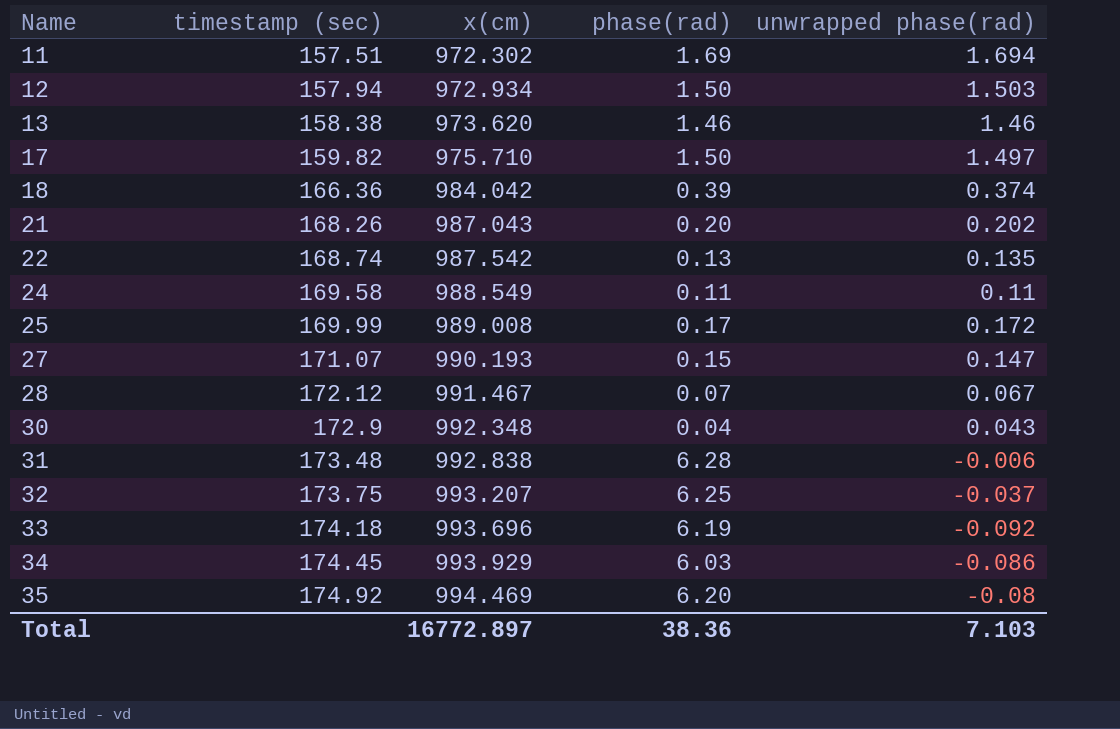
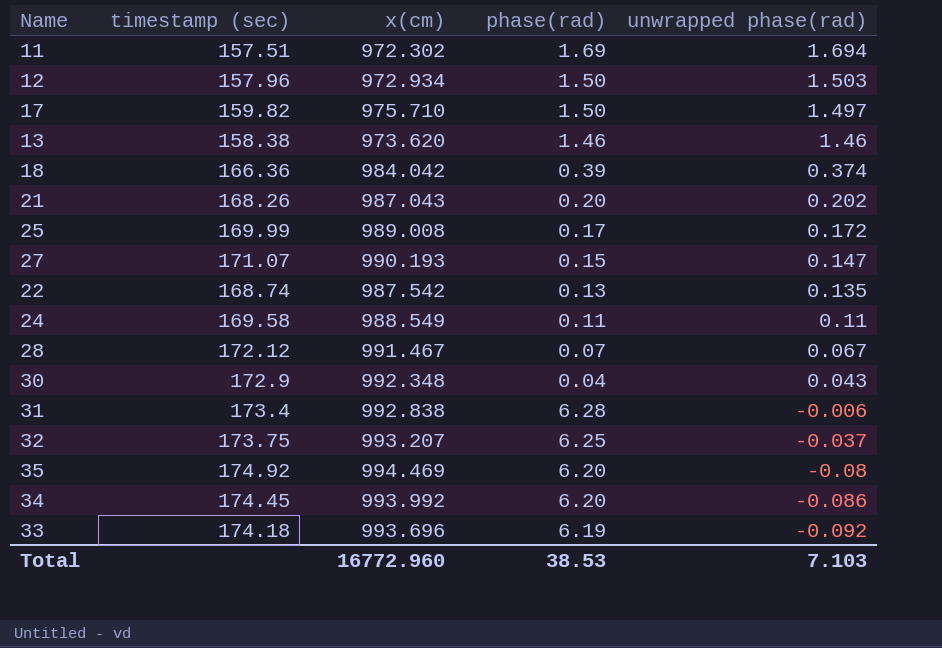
row order: Name ascending -> unwrapped phase(rad) descending
12 | timestamp (sec): 157.94 -> 157.96
31 | timestamp (sec): 173.48 -> 173.4
34 | x(cm): 993.929 -> 993.992
34 | phase(rad): 6.03 -> 6.20
Total | x(cm): 16772.897 -> 16772.960
Total | phase(rad): 38.36 -> 38.53

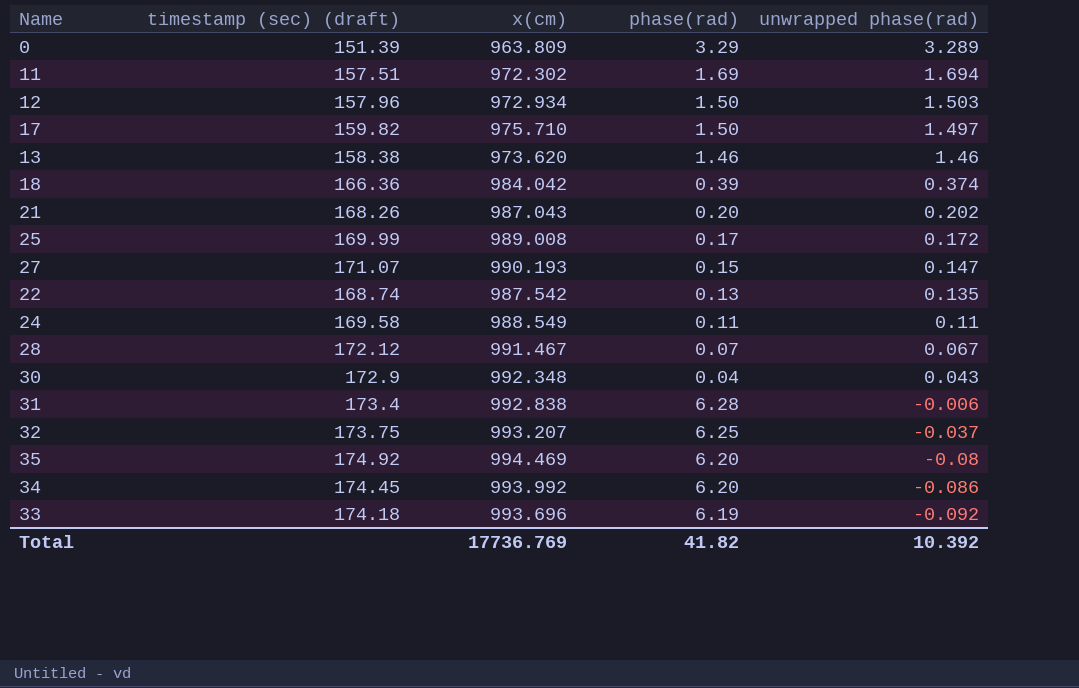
column name: timestamp (sec) -> timestamp (sec) (draft)
row 0: none -> 151.39 | 963.809 | 3.29 | 3.289
Total | x(cm): 16772.960 -> 17736.769
Total | phase(rad): 38.53 -> 41.82
Total | unwrapped phase(rad): 7.103 -> 10.392

